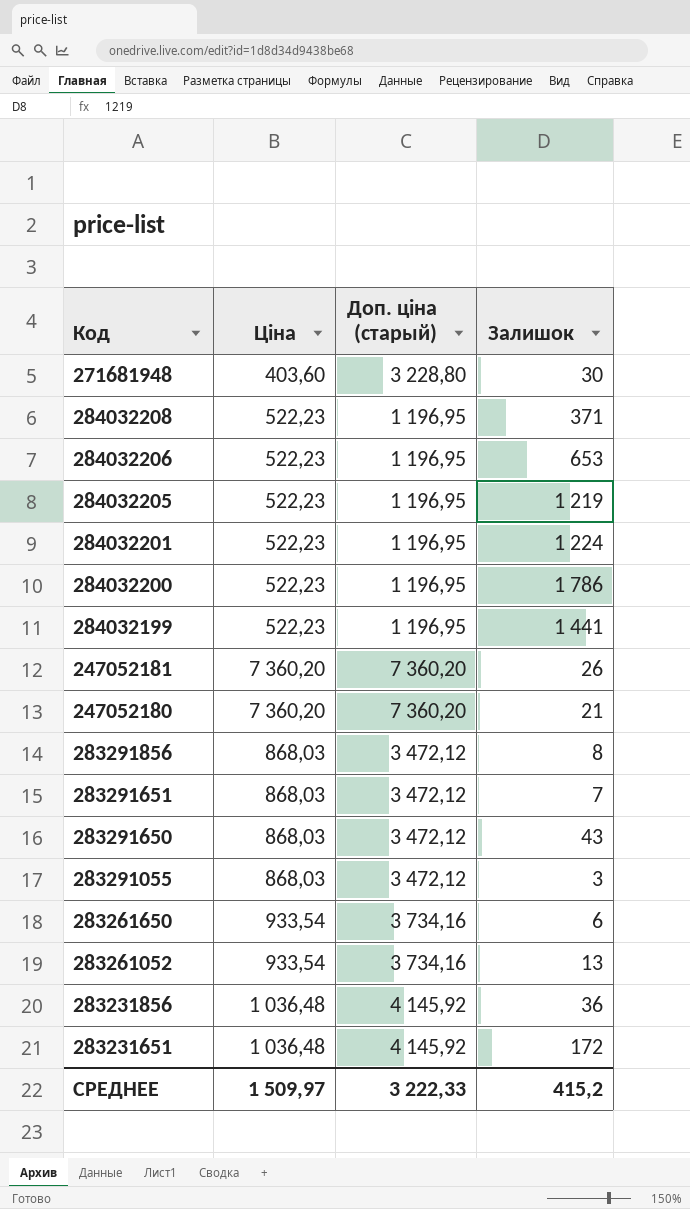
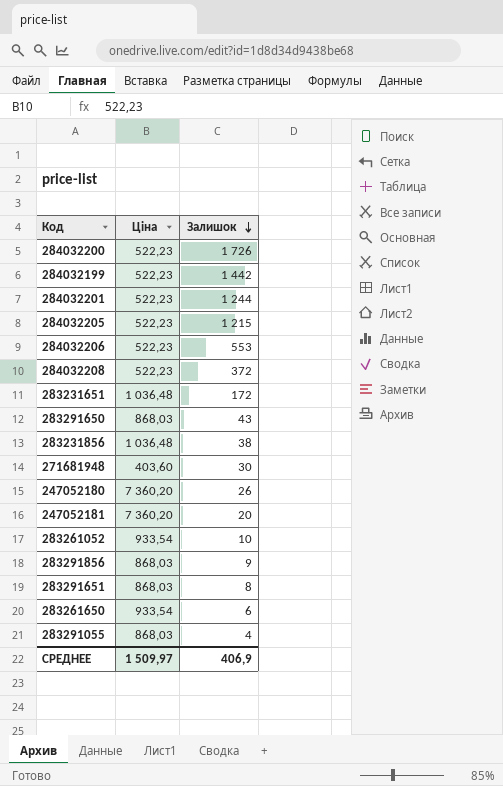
row order: none -> Залишок descending
column Доп. ціна (старый) | position: 3 -> none
284032200 | Залишок: 1 786 -> 1 726
284032199 | Залишок: 1 441 -> 1 442
284032201 | Залишок: 1 224 -> 1 244
284032205 | Залишок: 1 219 -> 1 215
284032206 | Залишок: 653 -> 553
284032208 | Залишок: 371 -> 372
283231856 | Залишок: 36 -> 38
247052180 | Залишок: 21 -> 26
247052181 | Залишок: 26 -> 20
283261052 | Залишок: 13 -> 10
283291856 | Залишок: 8 -> 9
283291651 | Залишок: 7 -> 8
283291055 | Залишок: 3 -> 4
СРЕДНЕЕ | Залишок: 415,2 -> 406,9

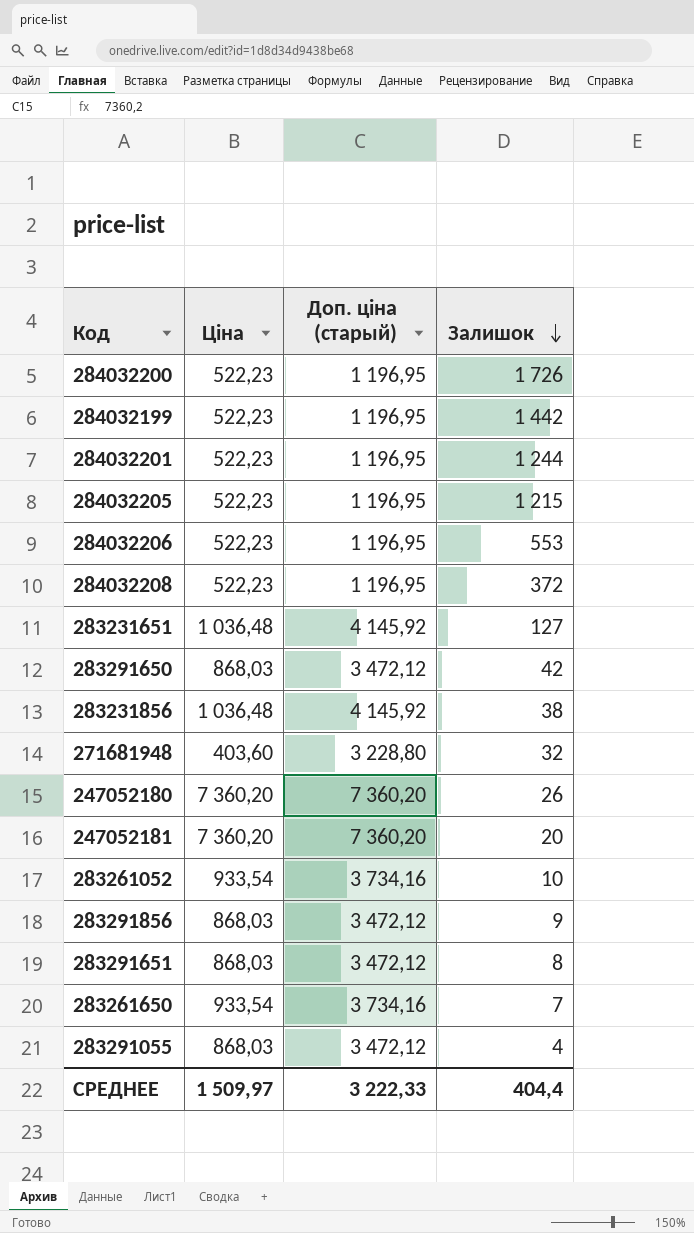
column Доп. ціна (старый) | position: none -> 3
283231651 | Залишок: 172 -> 127
283291650 | Залишок: 43 -> 42
271681948 | Залишок: 30 -> 32
283261650 | Залишок: 6 -> 7
СРЕДНЕЕ | Залишок: 406,9 -> 404,4

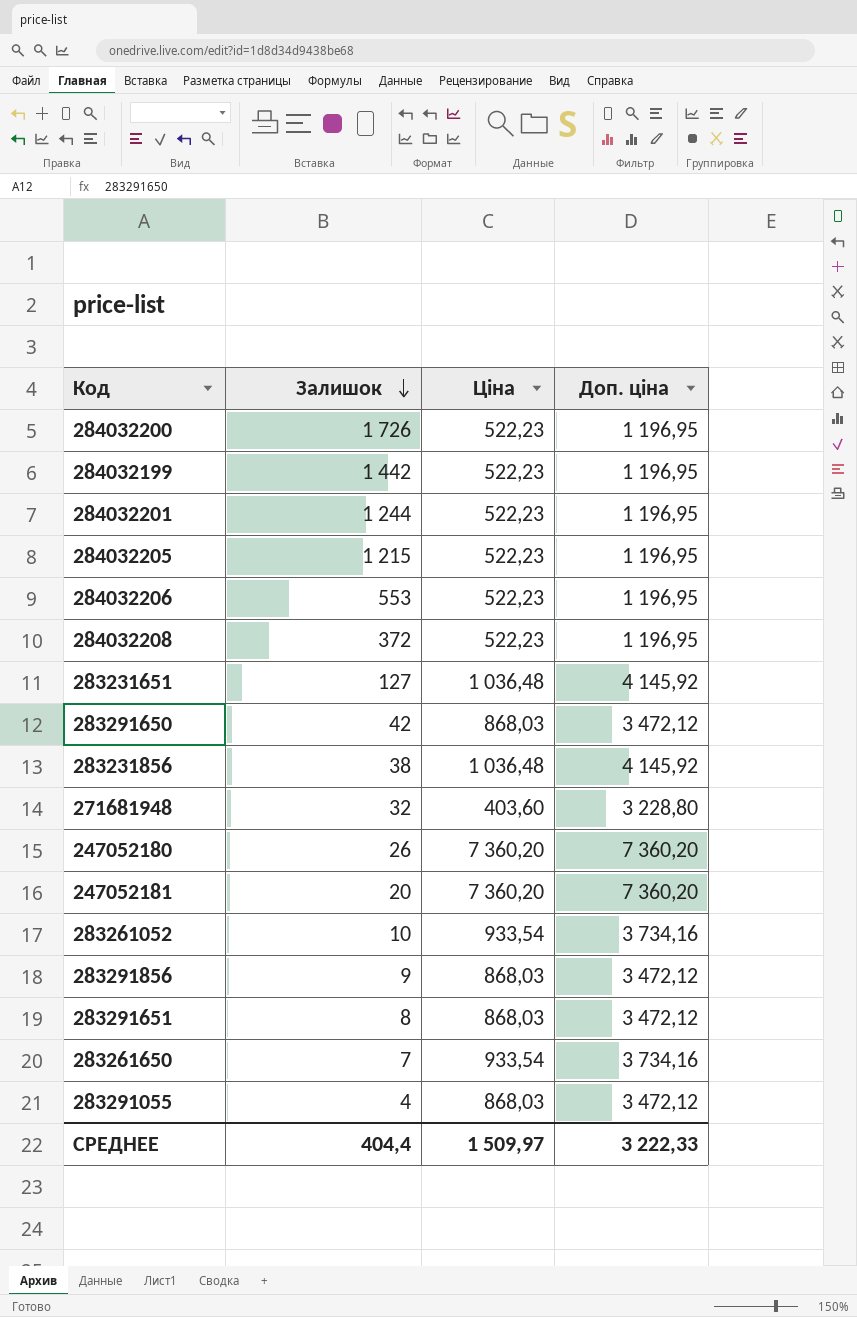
column Залишок | position: 4 -> 2
column name: Доп. ціна (старый) -> Доп. ціна

